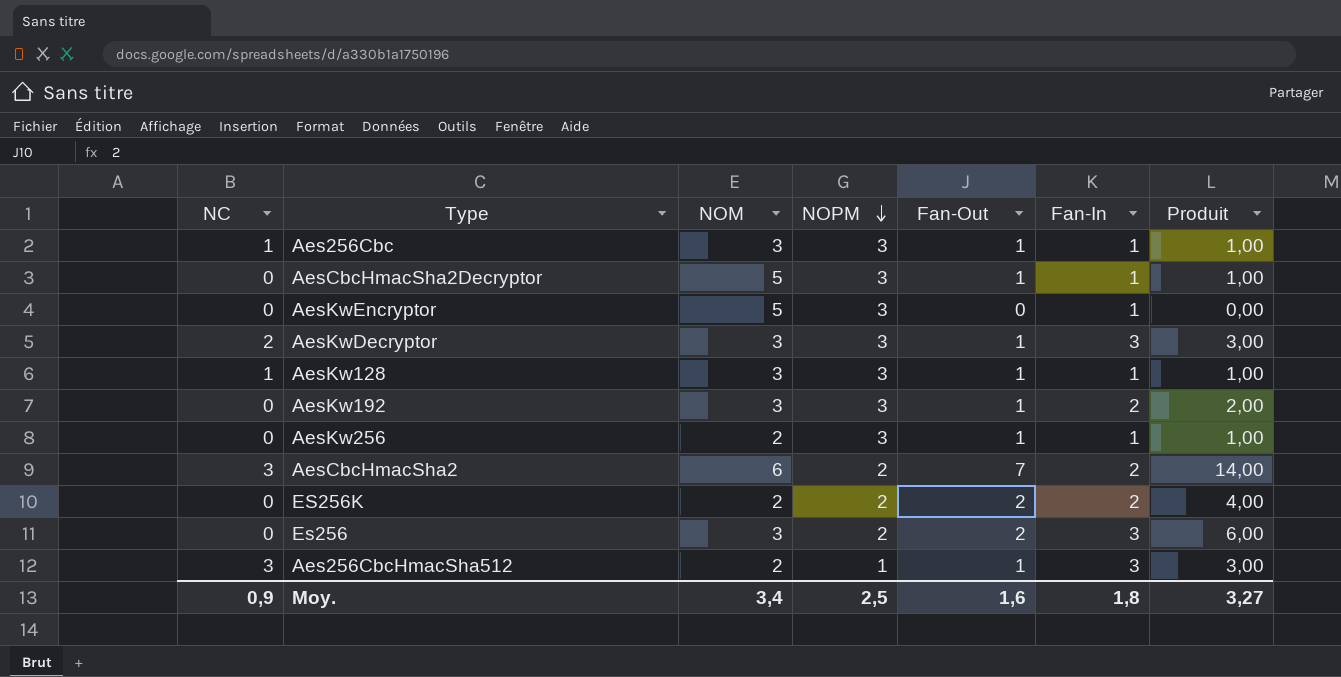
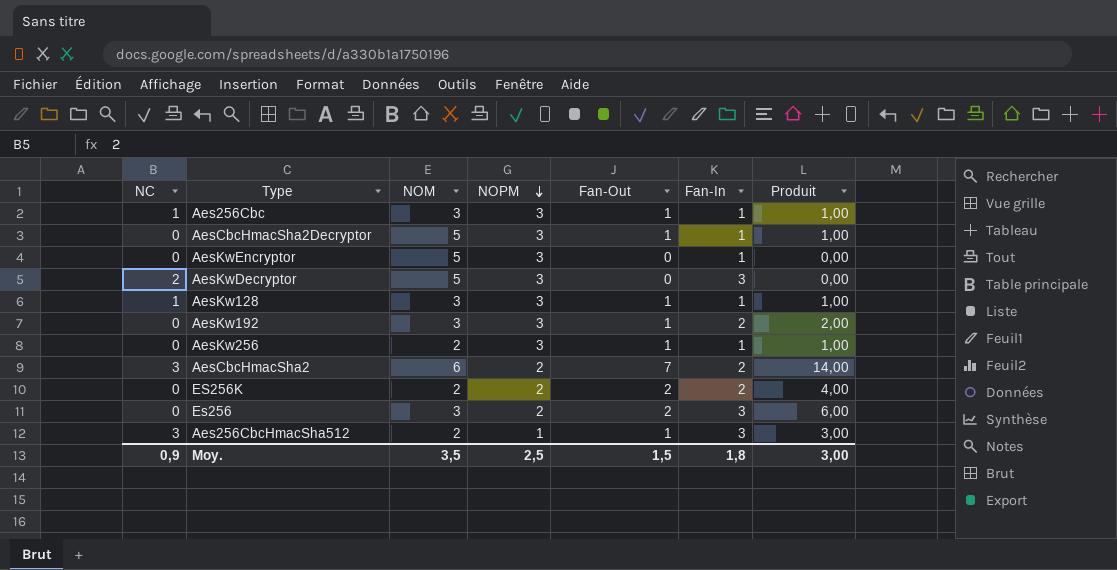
AesKwDecryptor | NOM: 3 -> 5
AesKwDecryptor | Fan-Out: 1 -> 0
AesKwDecryptor | Produit: 3,00 -> 0,00
Moy. | NOM: 3,4 -> 3,5
Moy. | Fan-Out: 1,6 -> 1,5
Moy. | Produit: 3,27 -> 3,00

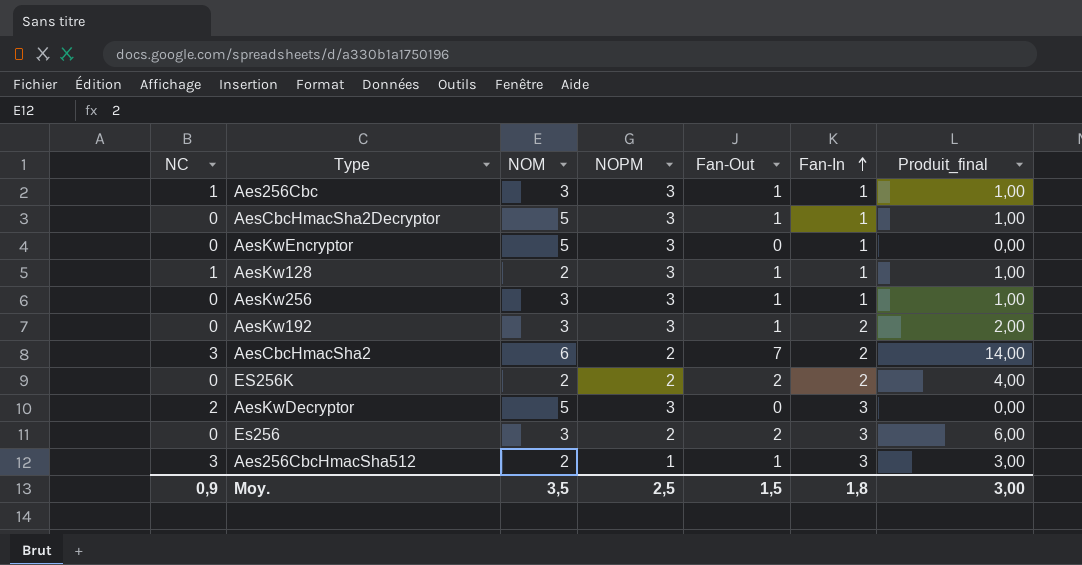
row order: NOPM descending -> Fan-In ascending
column name: Produit -> Produit_final
AesKw128 | NOM: 3 -> 2
AesKw256 | NOM: 2 -> 3

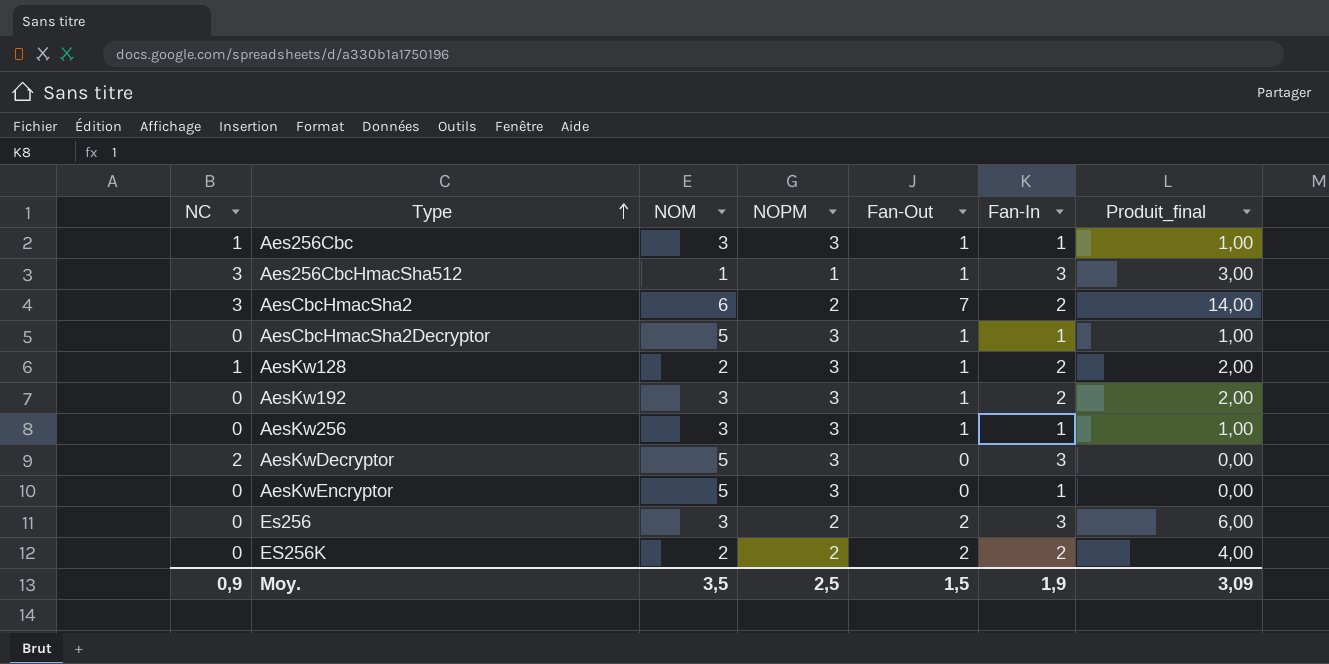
row order: Fan-In ascending -> Type ascending
Aes256CbcHmacSha512 | NOM: 2 -> 1
AesKw128 | Fan-In: 1 -> 2
AesKw128 | Produit_final: 1,00 -> 2,00
Moy. | Fan-In: 1,8 -> 1,9
Moy. | Produit_final: 3,00 -> 3,09

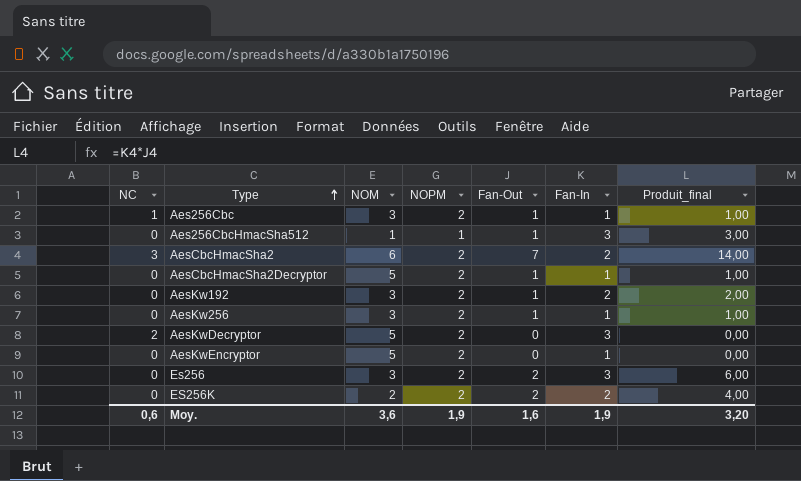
row AesKw128: 1 | 2 | 3 | 1 | 2 | 2,00 -> none
Aes256Cbc | NOPM: 3 -> 2
Aes256CbcHmacSha512 | NC: 3 -> 0
AesCbcHmacSha2Decryptor | NOPM: 3 -> 2
AesKw192 | NOPM: 3 -> 2
AesKw256 | NOPM: 3 -> 2
AesKwDecryptor | NOPM: 3 -> 2
AesKwEncryptor | NOPM: 3 -> 2
Moy. | NC: 0,9 -> 0,6
Moy. | NOM: 3,5 -> 3,6
Moy. | NOPM: 2,5 -> 1,9
Moy. | Fan-Out: 1,5 -> 1,6
Moy. | Produit_final: 3,09 -> 3,20

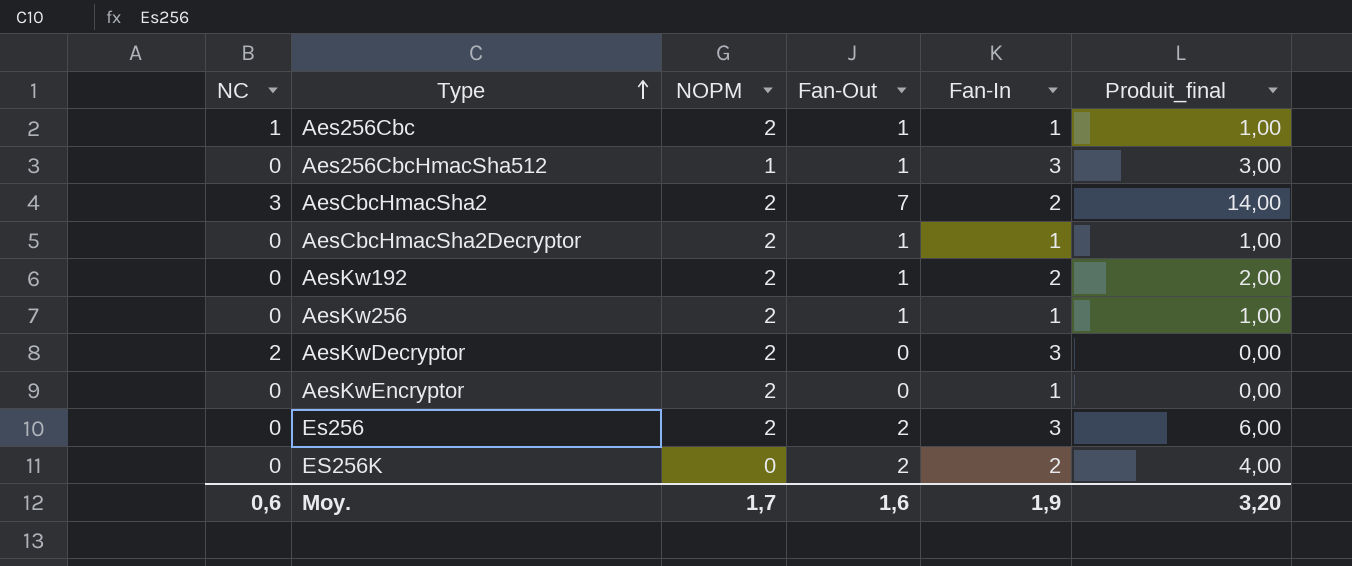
column NOM | position: 3 -> none
ES256K | NOPM: 2 -> 0
Moy. | NOPM: 1,9 -> 1,7

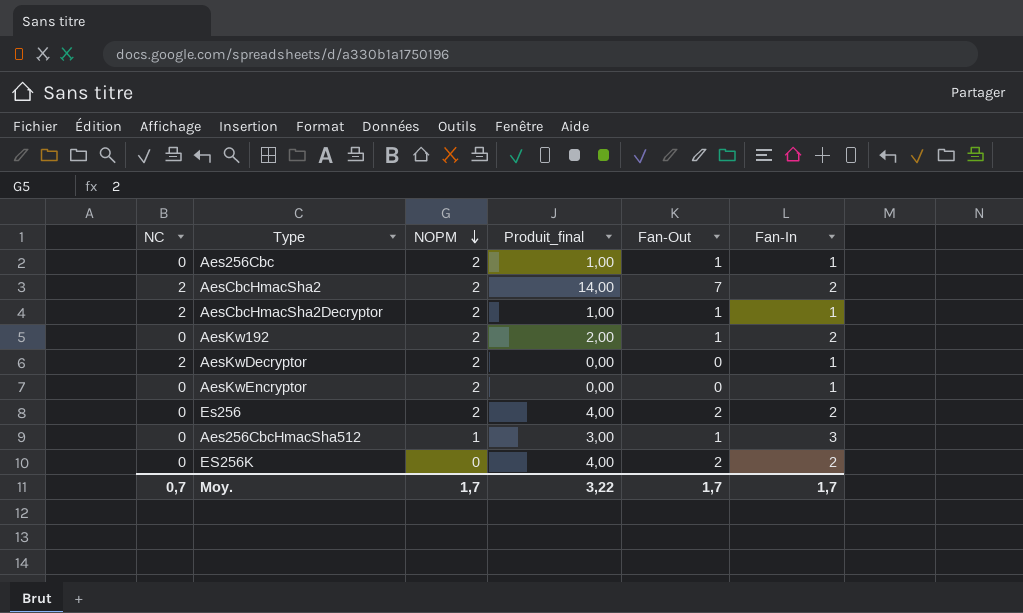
row order: Type ascending -> NOPM descending
column Produit_final | position: 6 -> 4
row AesKw256: 0 | 2 | 1 | 1 | 1,00 -> none
Aes256Cbc | NC: 1 -> 0
AesCbcHmacSha2 | NC: 3 -> 2
AesCbcHmacSha2Decryptor | NC: 0 -> 2
AesKwDecryptor | Fan-In: 3 -> 1
Es256 | Produit_final: 6,00 -> 4,00
Es256 | Fan-In: 3 -> 2
Moy. | NC: 0,6 -> 0,7
Moy. | Produit_final: 3,20 -> 3,22
Moy. | Fan-Out: 1,6 -> 1,7
Moy. | Fan-In: 1,9 -> 1,7

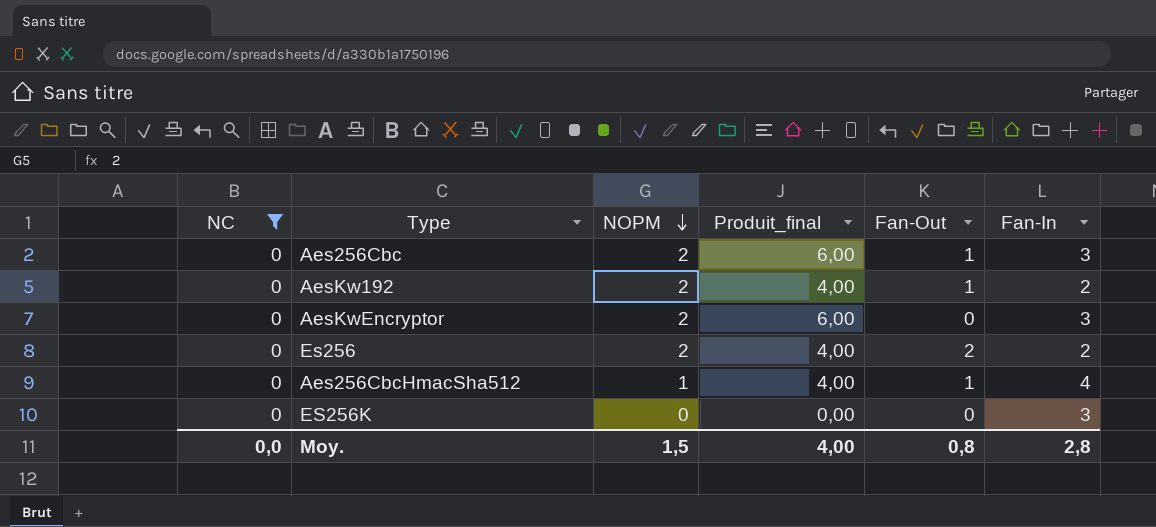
filter: none -> NC = 0
column Produit_final | formula: [Fan-Out] * [Fan-In] -> [NOPM] * [Fan-In]
Aes256Cbc | Fan-In: 1 -> 3
AesKwEncryptor | Fan-In: 1 -> 3
Aes256CbcHmacSha512 | Fan-In: 3 -> 4
ES256K | Fan-Out: 2 -> 0
ES256K | Fan-In: 2 -> 3
Moy. | NC: 0,7 -> 0,0
Moy. | NOPM: 1,7 -> 1,5
Moy. | Produit_final: 3,22 -> 4,00
Moy. | Fan-Out: 1,7 -> 0,8
Moy. | Fan-In: 1,7 -> 2,8

